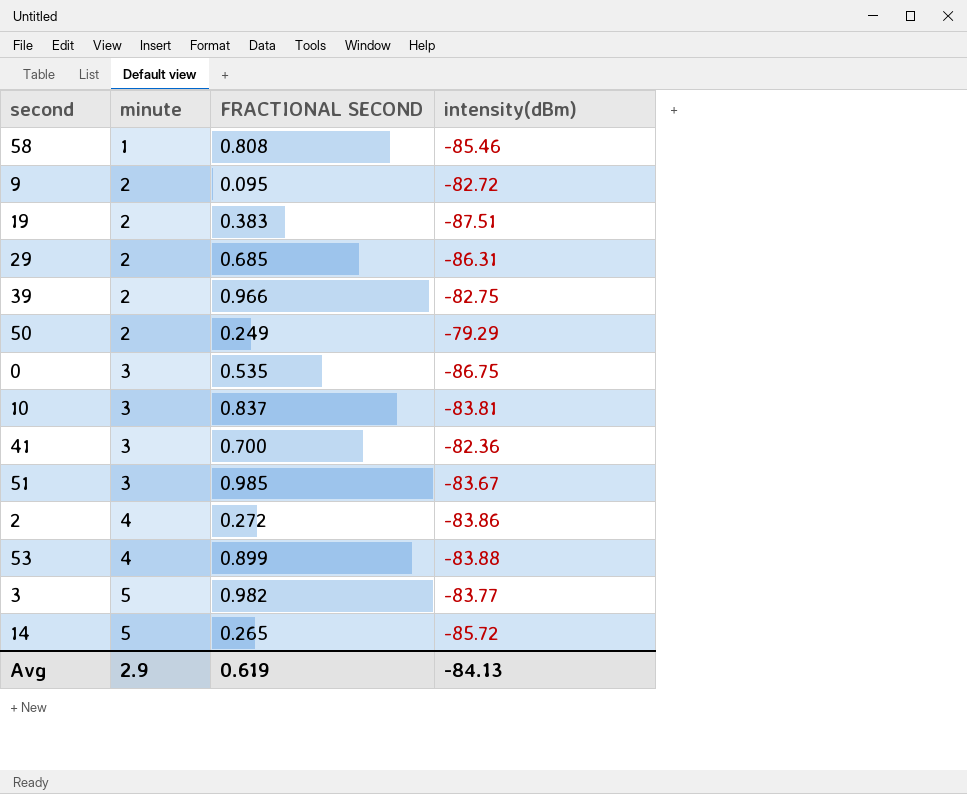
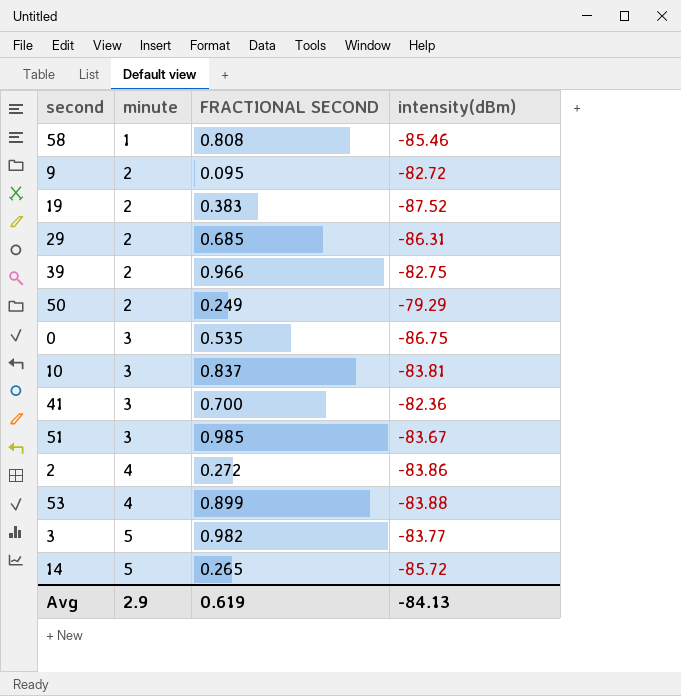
19 | intensity(dBm): -87.51 -> -87.52

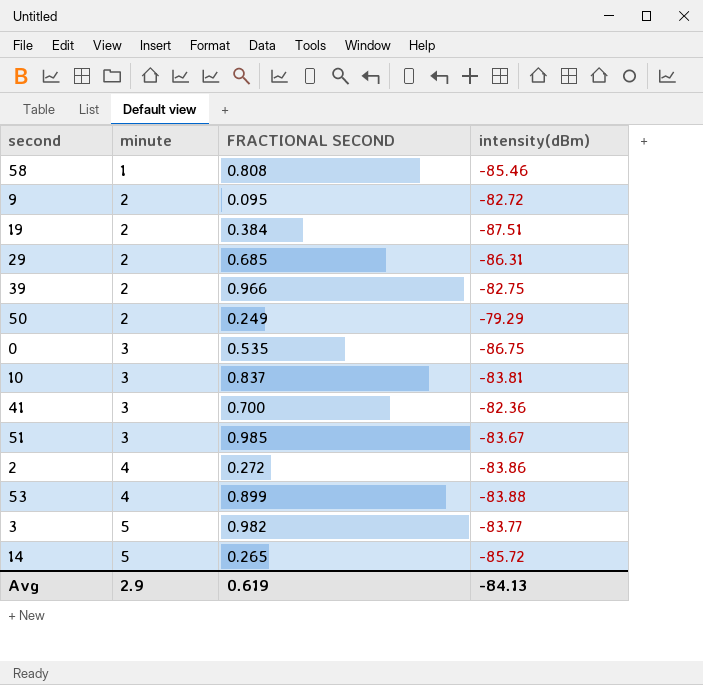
19 | FRACTIONAL SECOND: 0.383 -> 0.384
19 | intensity(dBm): -87.52 -> -87.51

